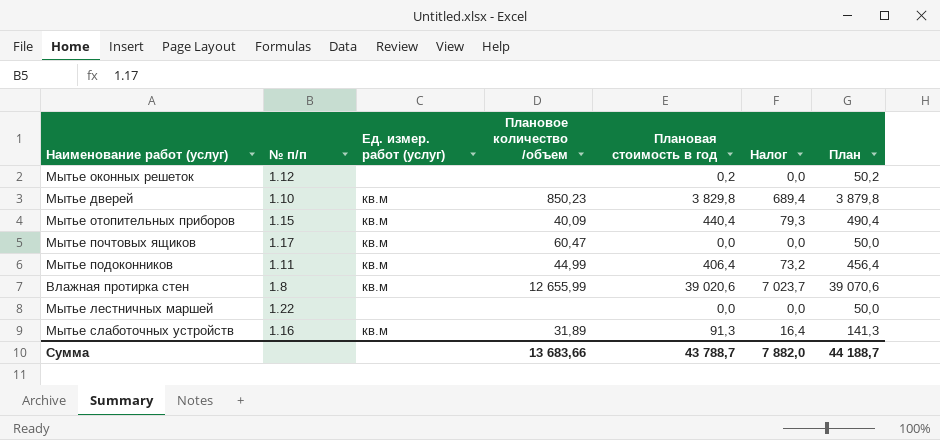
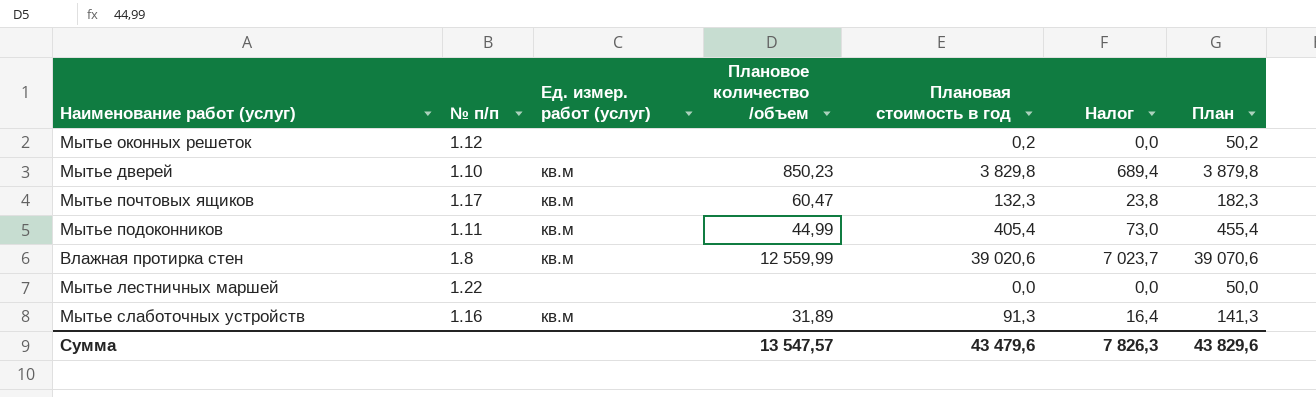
row Мытье отопительных приборов: 1.15 | кв.м | 40,09 | 440,4 | 79,3 | 490,4 -> none
Мытье почтовых ящиков | Плановая стоимость в год: 0,0 -> 132,3
Мытье почтовых ящиков | Налог: 0,0 -> 23,8
Мытье почтовых ящиков | План: 50,0 -> 182,3
Мытье подоконников | Плановая стоимость в год: 406,4 -> 405,4
Мытье подоконников | Налог: 73,2 -> 73,0
Мытье подоконников | План: 456,4 -> 455,4
Влажная протирка стен | Плановое количество /объем: 12 655,99 -> 12 559,99
Сумма | Плановое количество /объем: 13 683,66 -> 13 547,57
Сумма | Плановая стоимость в год: 43 788,7 -> 43 479,6
Сумма | Налог: 7 882,0 -> 7 826,3
Сумма | План: 44 188,7 -> 43 829,6

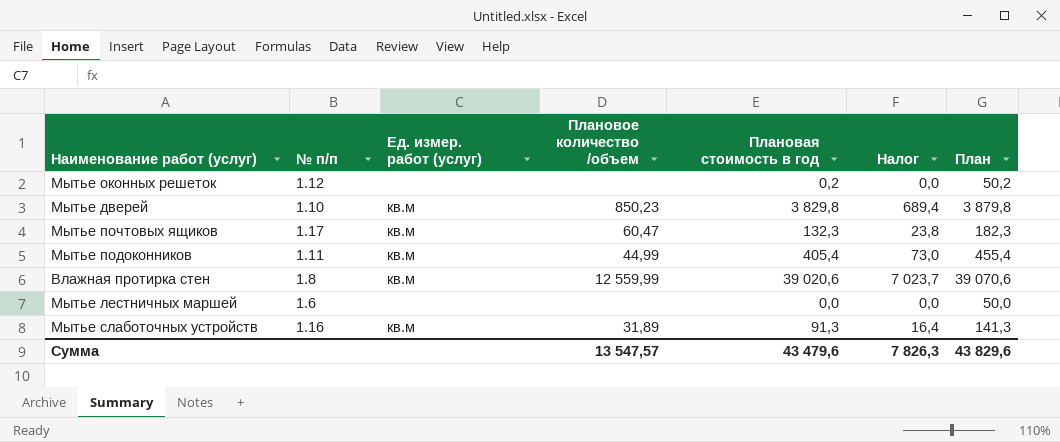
Мытье лестничных маршей | № п/п: 1.22 -> 1.6

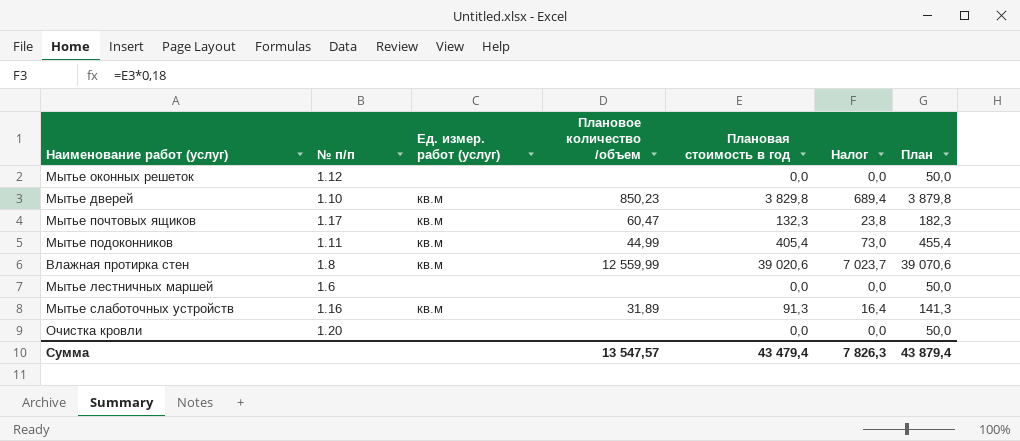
Мытье оконных решеток | Плановая стоимость в год: 0,2 -> 0,0
Мытье оконных решеток | План: 50,2 -> 50,0
row Очистка кровли: none -> 1.20 | none | none | 0,0 | 0,0 | 50,0
Сумма | Плановая стоимость в год: 43 479,6 -> 43 479,4
Сумма | План: 43 829,6 -> 43 879,4

